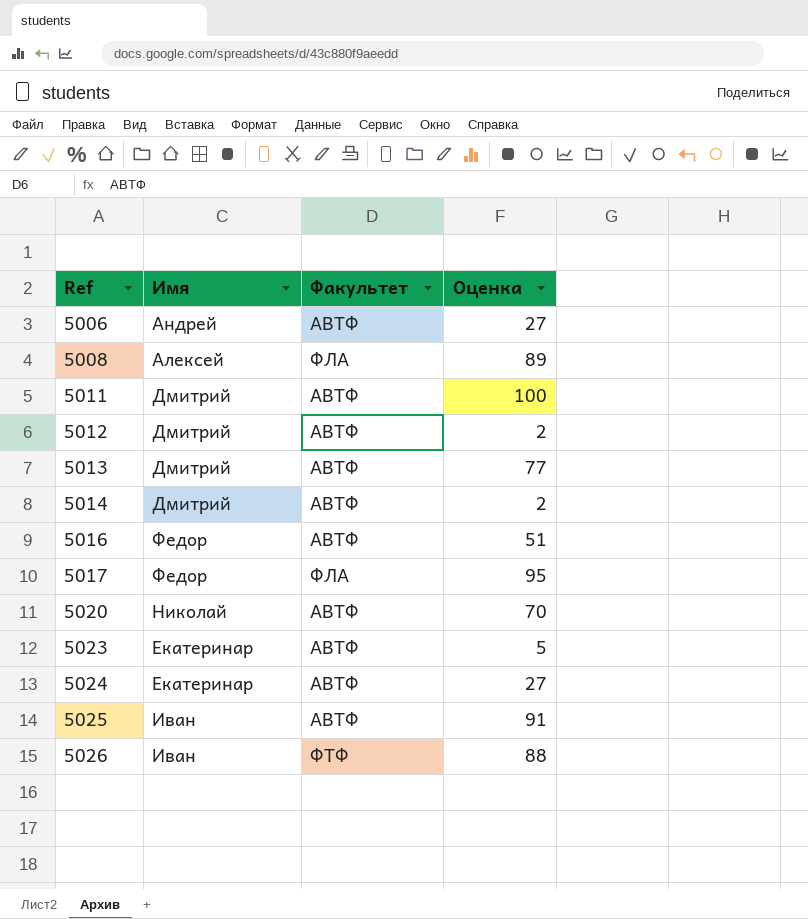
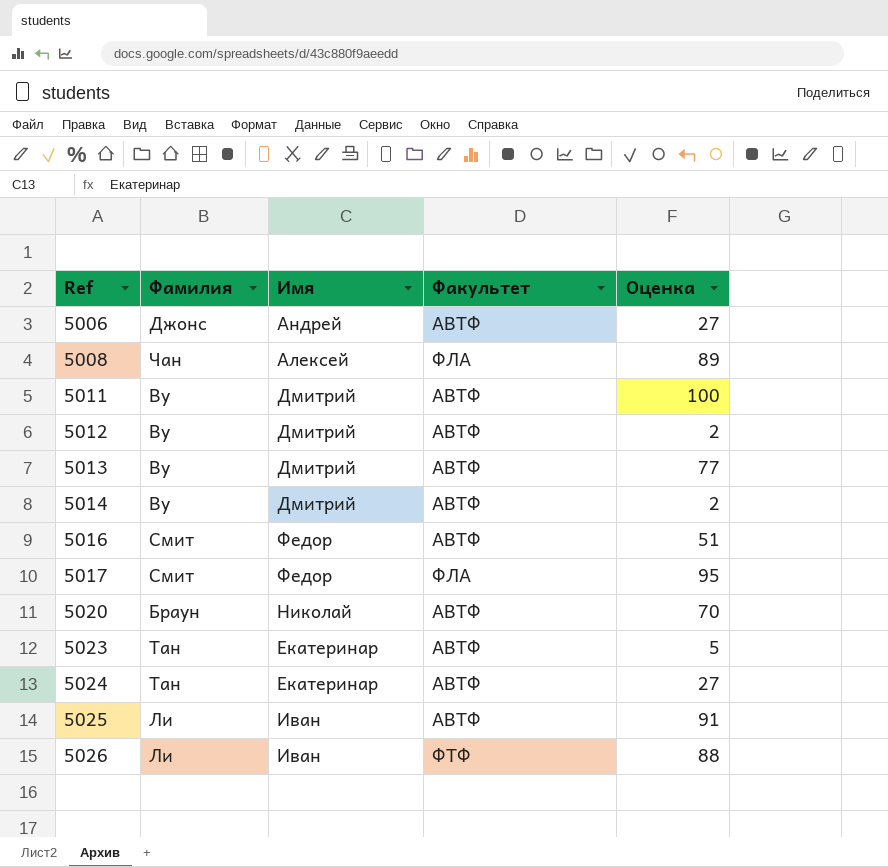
column Фамилия | position: none -> 2

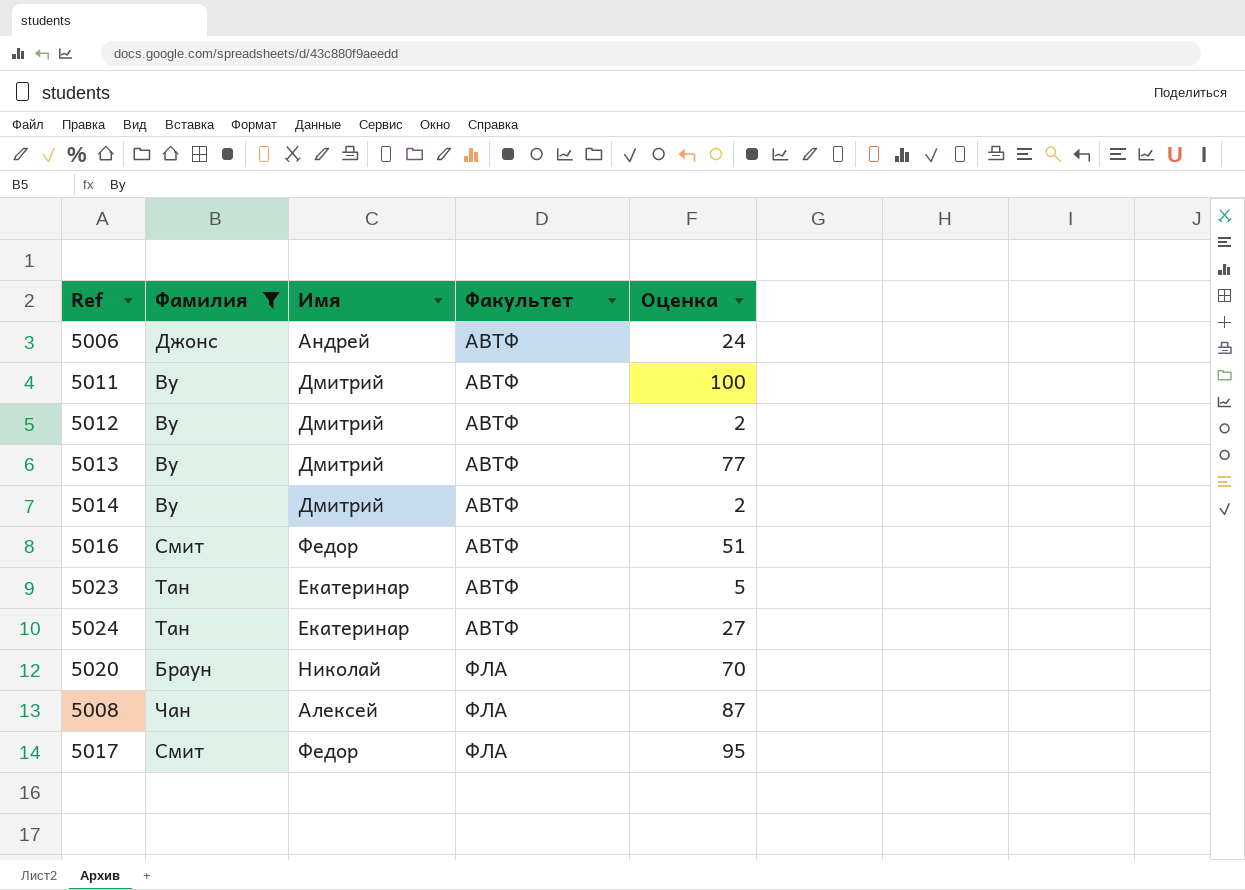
filter: none -> Фамилия != Ли
row order: Ref ascending -> Факультет ascending
5006 | Оценка: 27 -> 24
5020 | Факультет: АВТФ -> ФЛА
5008 | Оценка: 89 -> 87

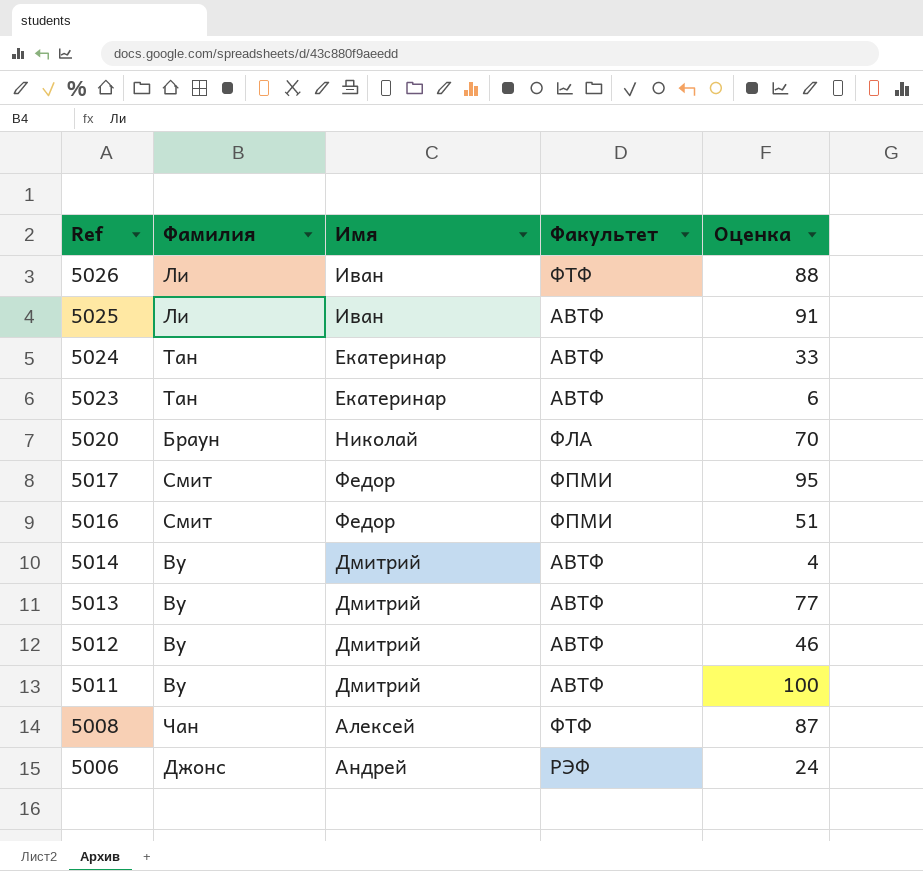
filter: Фамилия != Ли -> none
row order: Факультет ascending -> Ref descending
5024 | Оценка: 27 -> 33
5023 | Оценка: 5 -> 6
5017 | Факультет: ФЛА -> ФПМИ
5016 | Факультет: АВТФ -> ФПМИ
5014 | Оценка: 2 -> 4
5012 | Оценка: 2 -> 46
5008 | Факультет: ФЛА -> ФТФ
5006 | Факультет: АВТФ -> РЭФ

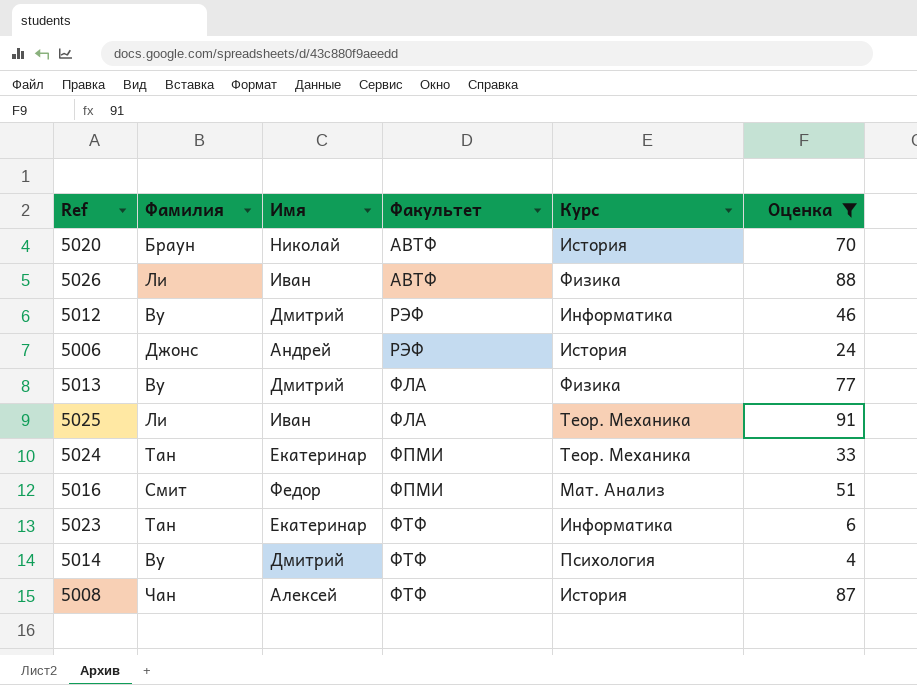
filter: none -> Оценка <= 91
row order: Ref descending -> Факультет ascending
column Курс | position: none -> 5
5020 | Факультет: ФЛА -> АВТФ
5026 | Факультет: ФТФ -> АВТФ
5012 | Факультет: АВТФ -> РЭФ
5013 | Факультет: АВТФ -> ФЛА
5025 | Факультет: АВТФ -> ФЛА
5024 | Факультет: АВТФ -> ФПМИ
5023 | Факультет: АВТФ -> ФТФ
5014 | Факультет: АВТФ -> ФТФ

